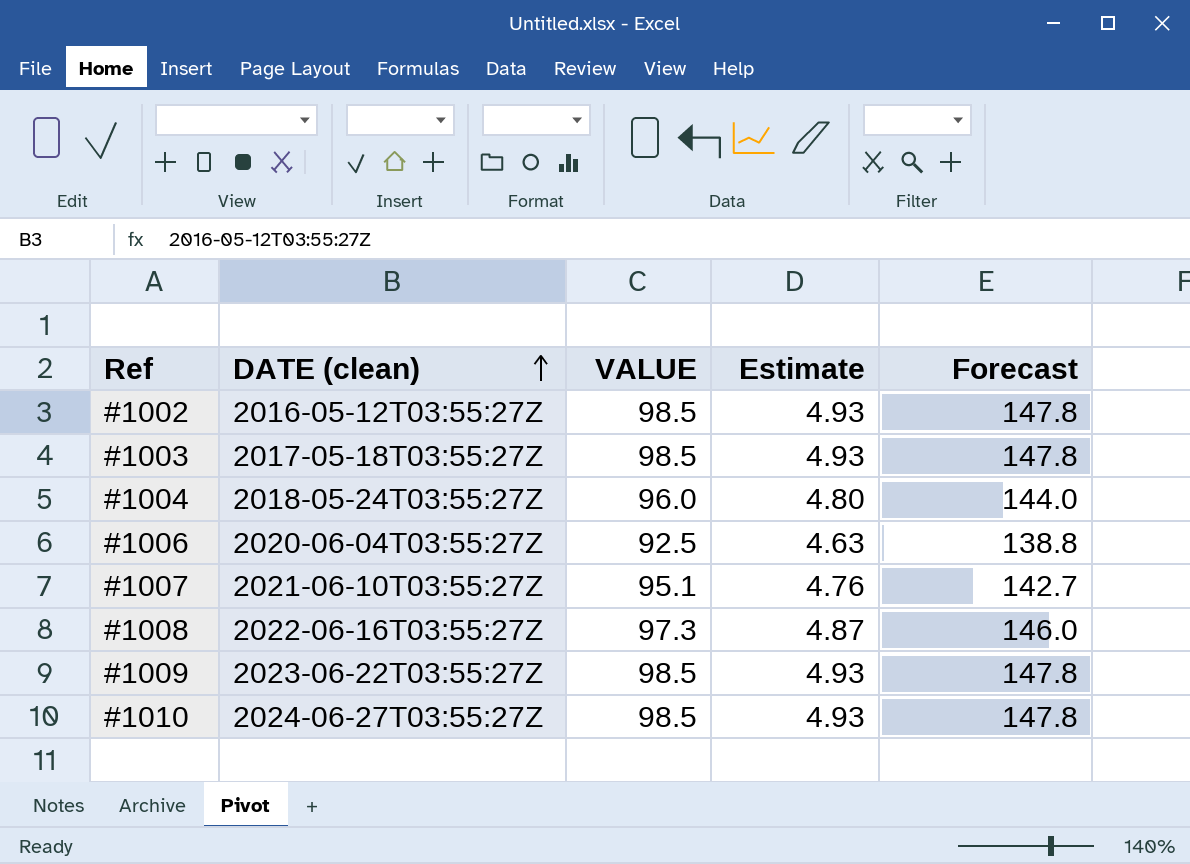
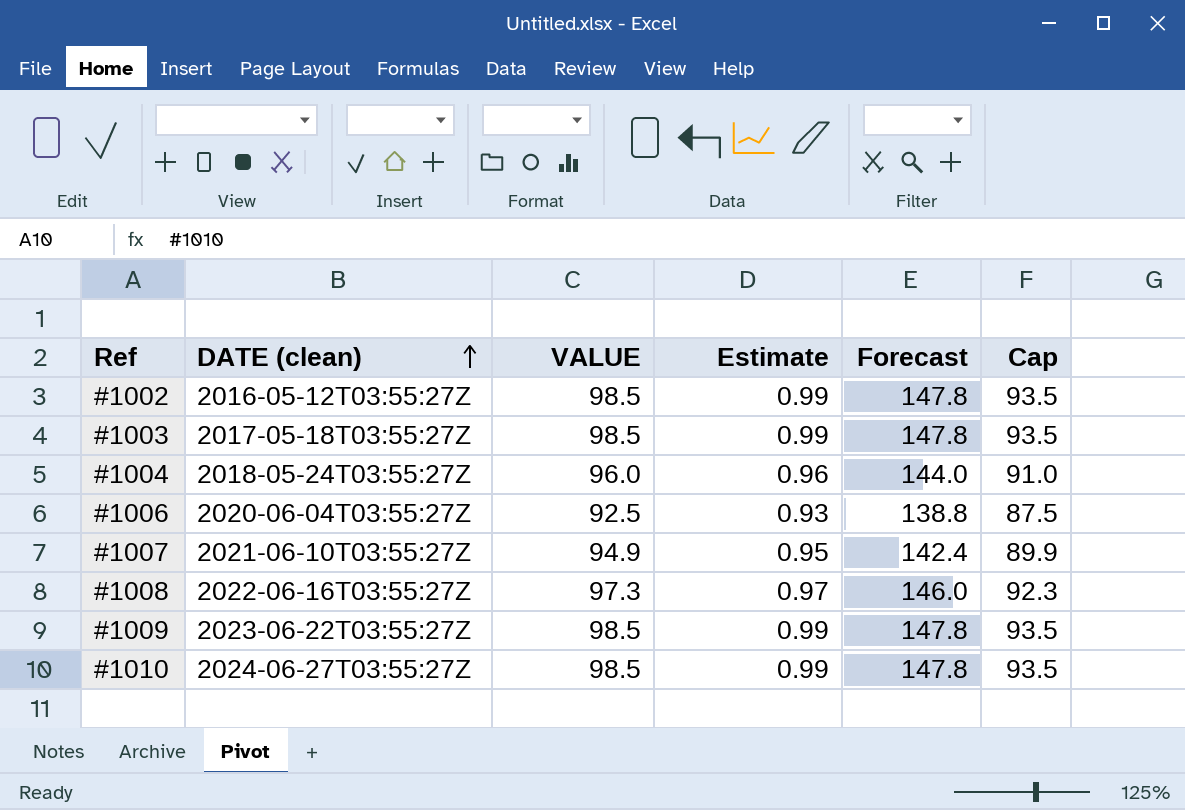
column Estimate | formula: [VALUE] * 0.05 -> [VALUE] * 0.01
column Cap | formula: none -> [VALUE] - 5
#1007 | VALUE: 95.1 -> 94.9
#1007 | Forecast: 142.7 -> 142.4

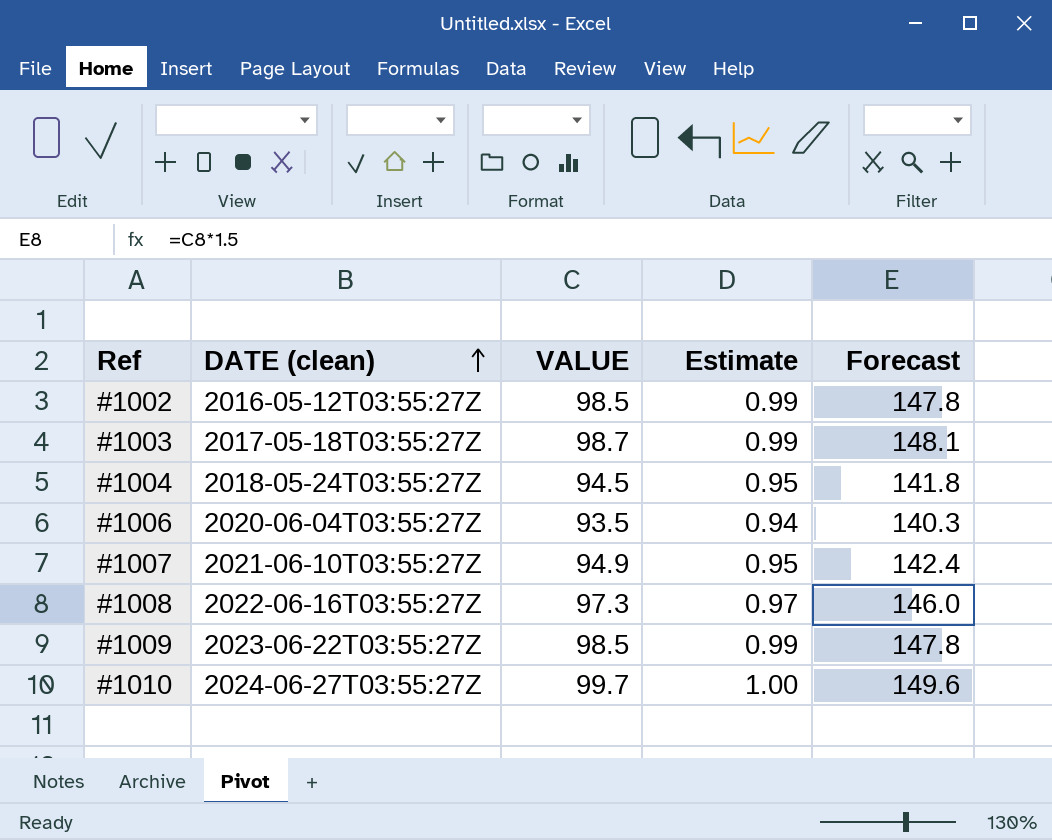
column Cap | formula: [VALUE] - 5 -> none
#1003 | VALUE: 98.5 -> 98.7
#1003 | Forecast: 147.8 -> 148.1
#1004 | VALUE: 96.0 -> 94.5
#1004 | Estimate: 0.96 -> 0.95
#1004 | Forecast: 144.0 -> 141.8
#1006 | VALUE: 92.5 -> 93.5
#1006 | Estimate: 0.93 -> 0.94
#1006 | Forecast: 138.8 -> 140.3
#1010 | VALUE: 98.5 -> 99.7
#1010 | Estimate: 0.99 -> 1.00
#1010 | Forecast: 147.8 -> 149.6

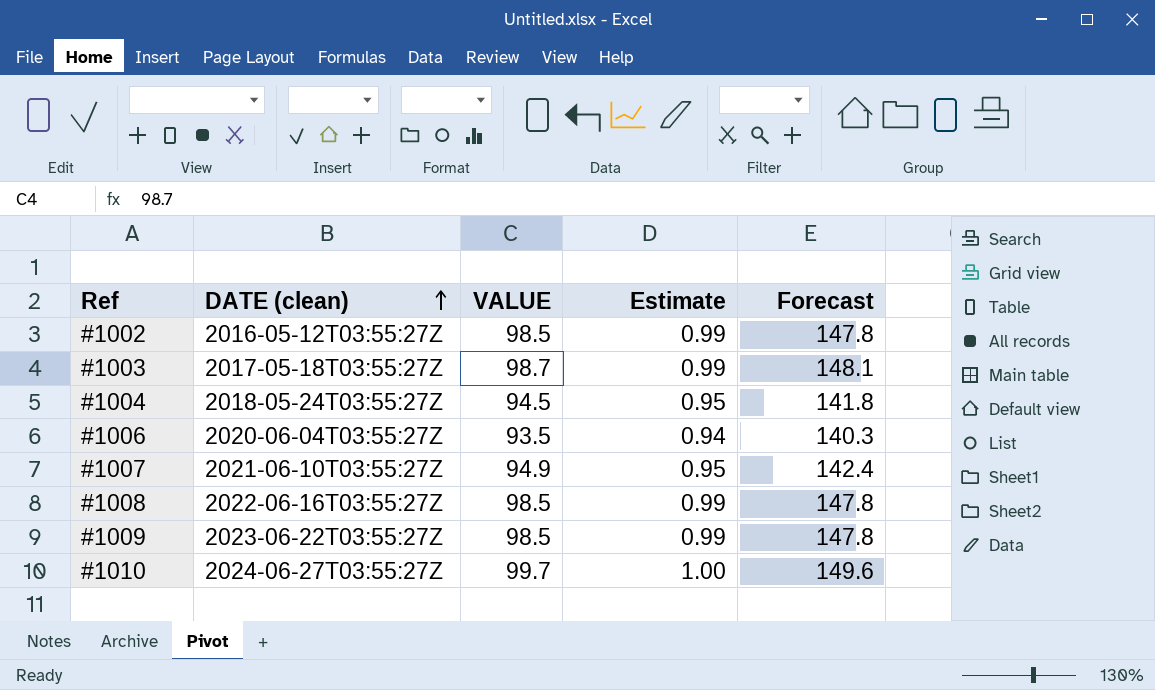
#1008 | VALUE: 97.3 -> 98.5
#1008 | Estimate: 0.97 -> 0.99
#1008 | Forecast: 146.0 -> 147.8

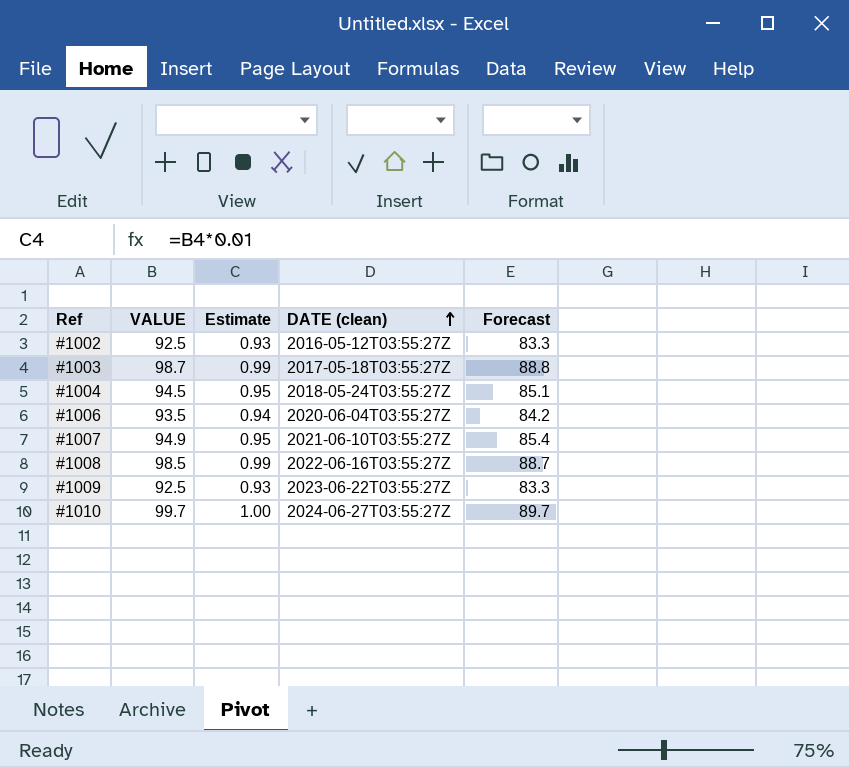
column DATE (clean) | position: 2 -> 4
column Forecast | formula: [VALUE] * 1.5 -> [VALUE] * 0.9
#1002 | VALUE: 98.5 -> 92.5
#1002 | Estimate: 0.99 -> 0.93
#1009 | VALUE: 98.5 -> 92.5
#1009 | Estimate: 0.99 -> 0.93

